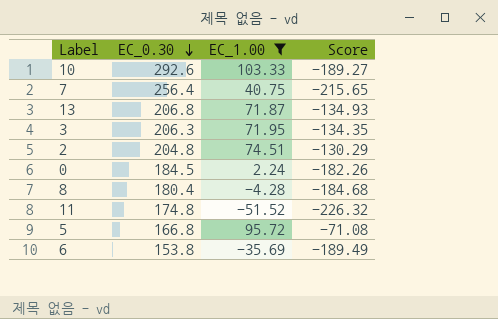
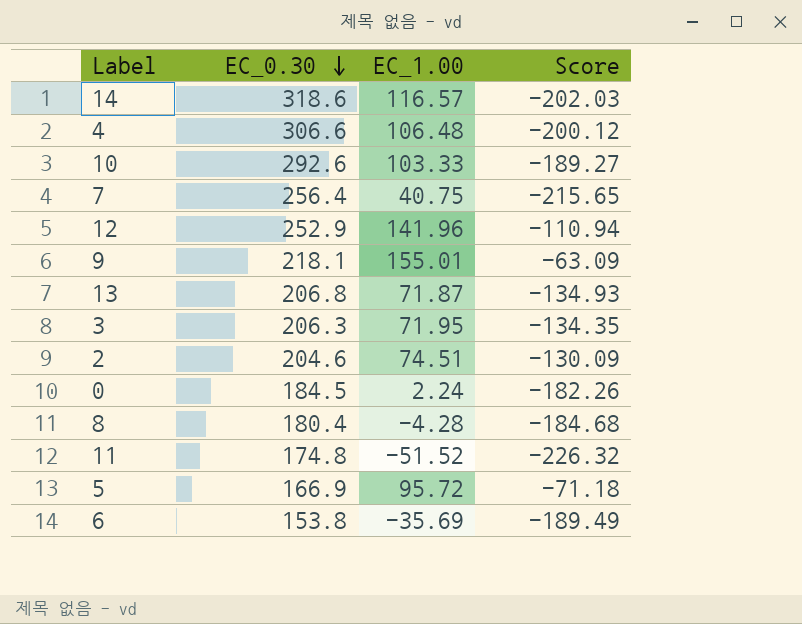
filter: EC_1.00 <= 103.33 -> none
2 | EC_0.30: 204.8 -> 204.6
2 | Score: -130.29 -> -130.09
5 | EC_0.30: 166.8 -> 166.9
5 | Score: -71.08 -> -71.18

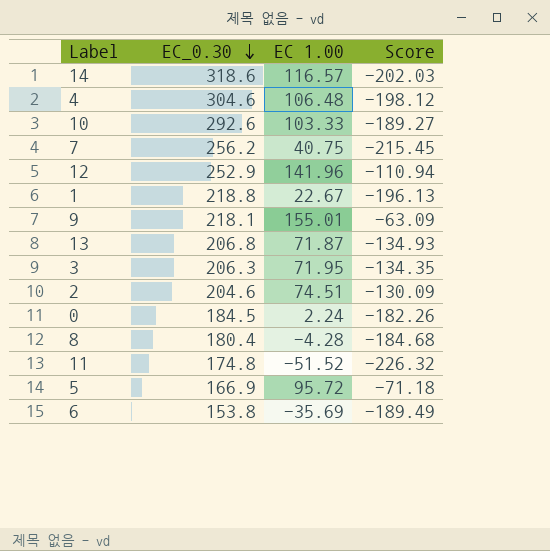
column name: EC_1.00 -> EC 1.00
4 | EC_0.30: 306.6 -> 304.6
4 | Score: -200.12 -> -198.12
7 | EC_0.30: 256.4 -> 256.2
7 | Score: -215.65 -> -215.45
row 1: none -> 218.8 | 22.67 | -196.13

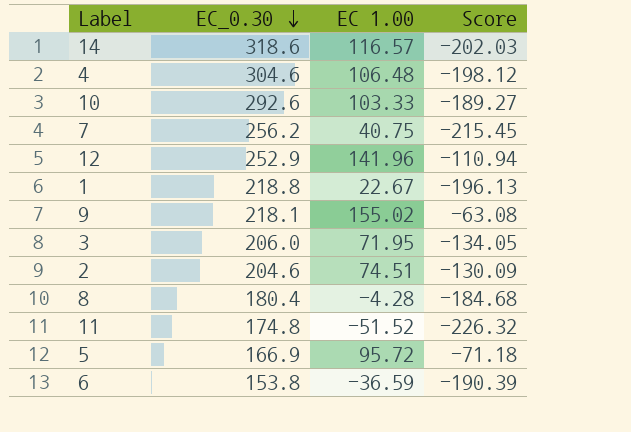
row 13: 206.8 | 71.87 | -134.93 -> none
row 0: 184.5 | 2.24 | -182.26 -> none
9 | EC 1.00: 155.01 -> 155.02
9 | Score: -63.09 -> -63.08
3 | EC_0.30: 206.3 -> 206.0
3 | Score: -134.35 -> -134.05
6 | EC 1.00: -35.69 -> -36.59
6 | Score: -189.49 -> -190.39

